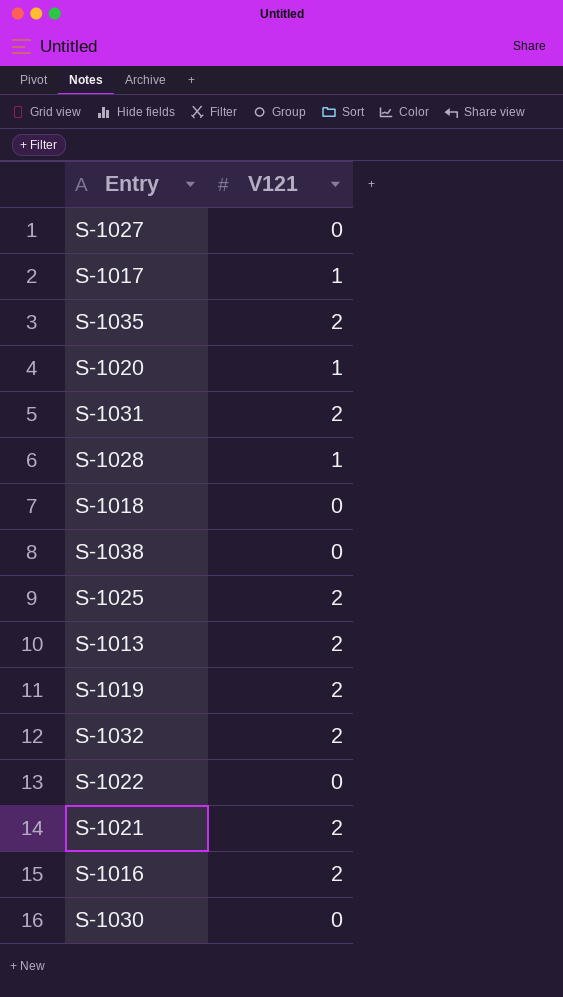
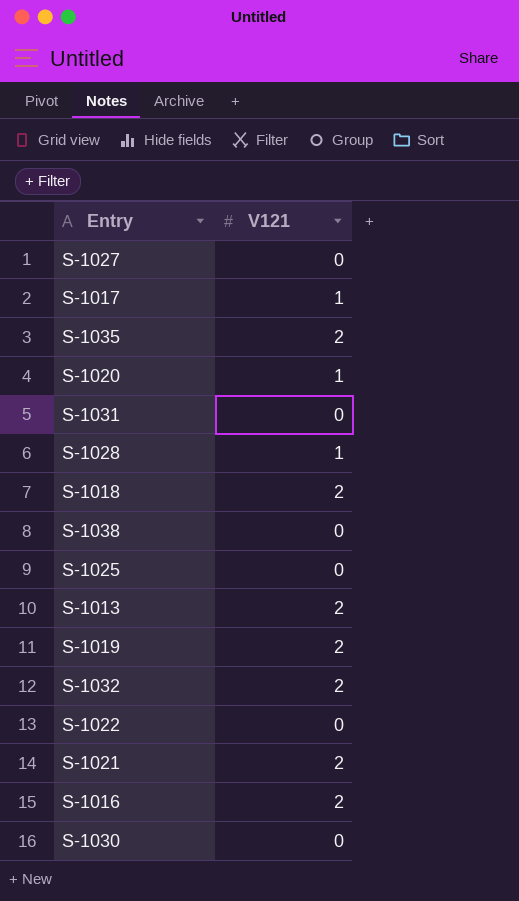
S-1031 | V121: 2 -> 0
S-1018 | V121: 0 -> 2
S-1025 | V121: 2 -> 0

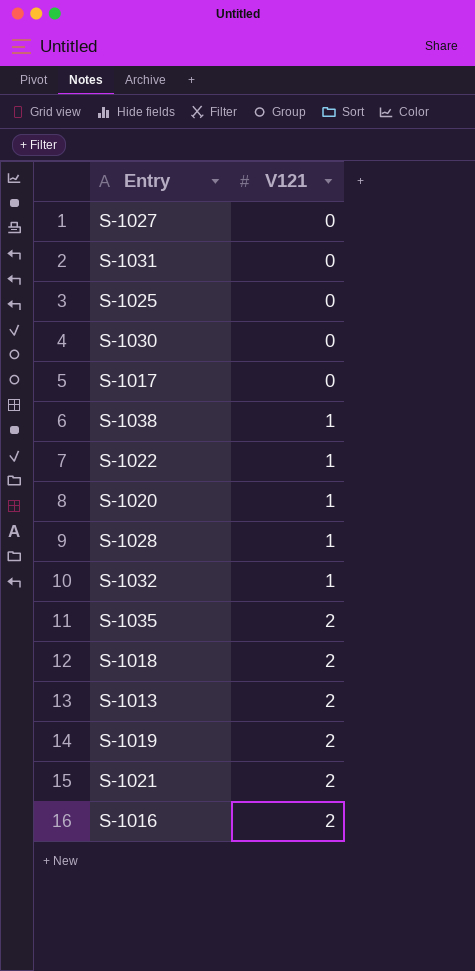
row order: none -> V121 ascending
S-1017 | V121: 1 -> 0
S-1038 | V121: 0 -> 1
S-1022 | V121: 0 -> 1
S-1032 | V121: 2 -> 1

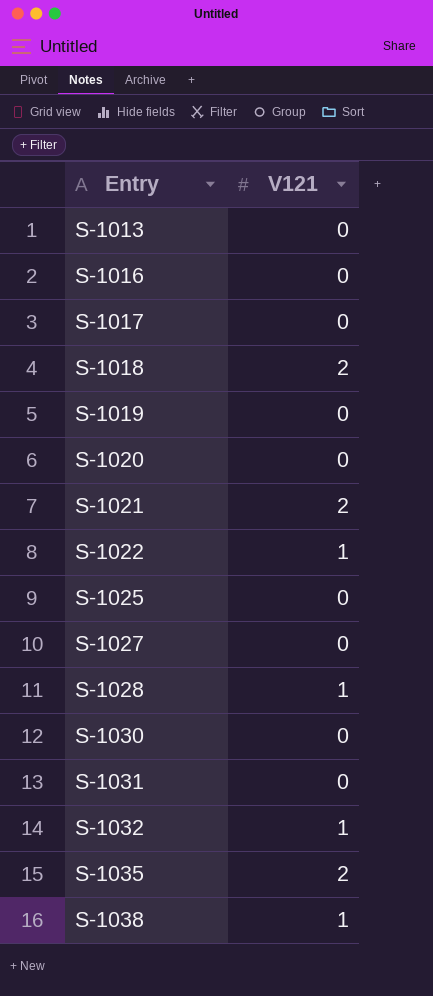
row order: V121 ascending -> Entry ascending
S-1013 | V121: 2 -> 0
S-1016 | V121: 2 -> 0
S-1019 | V121: 2 -> 0
S-1020 | V121: 1 -> 0

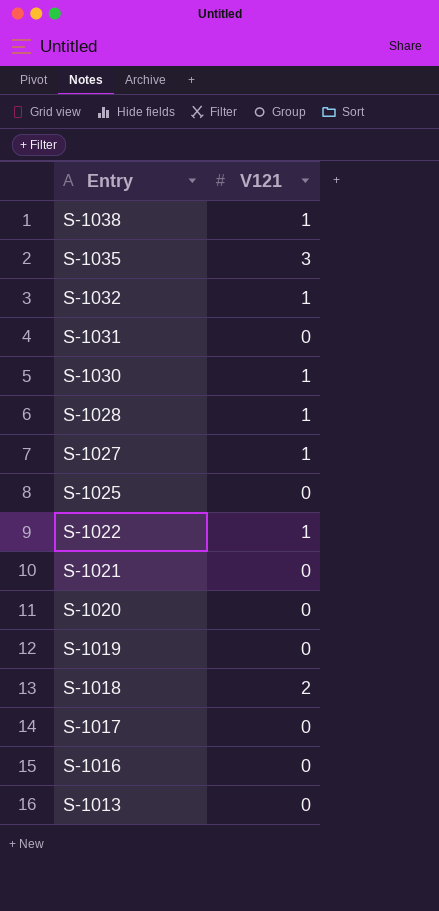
row order: Entry ascending -> Entry descending
S-1035 | V121: 2 -> 3
S-1030 | V121: 0 -> 1
S-1027 | V121: 0 -> 1
S-1021 | V121: 2 -> 0

